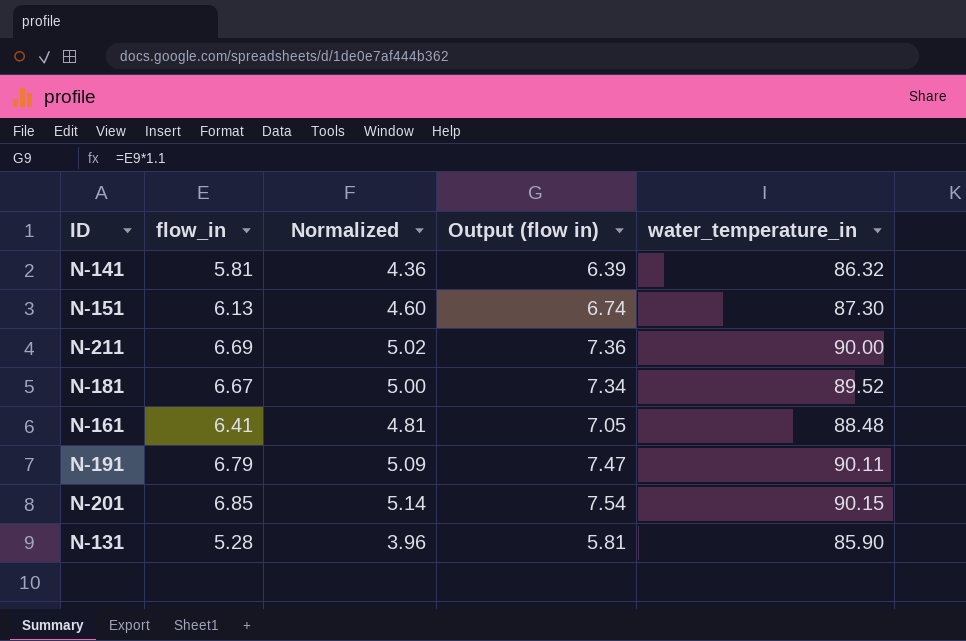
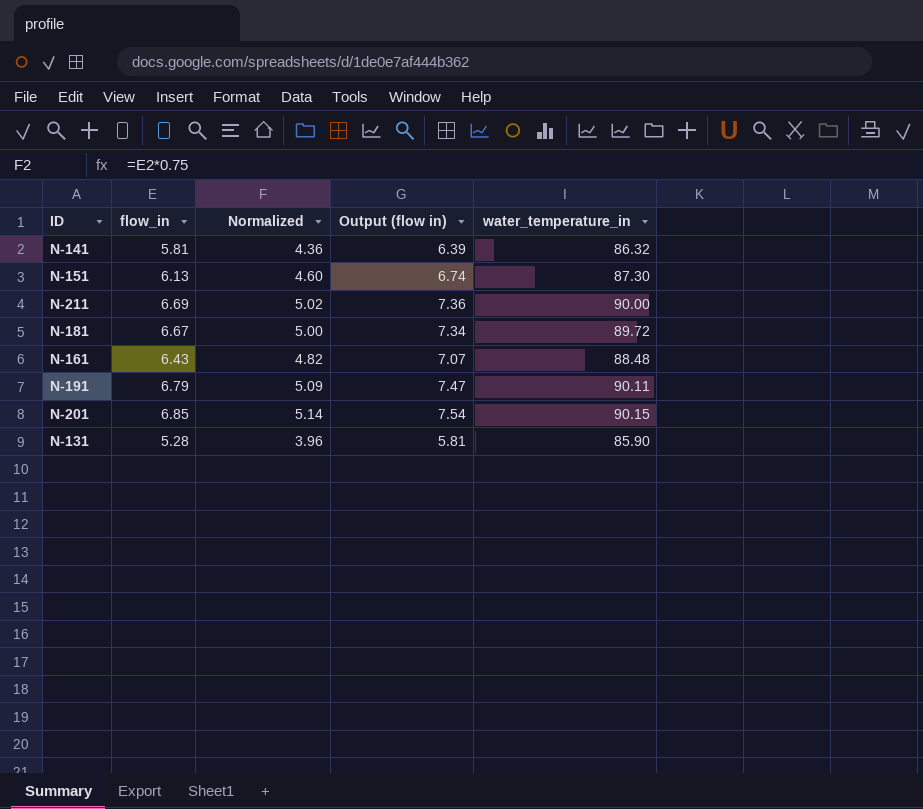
N-181 | water_temperature_in: 89.52 -> 89.72
N-161 | flow_in: 6.41 -> 6.43
N-161 | Normalized: 4.81 -> 4.82
N-161 | Output (flow in): 7.05 -> 7.07

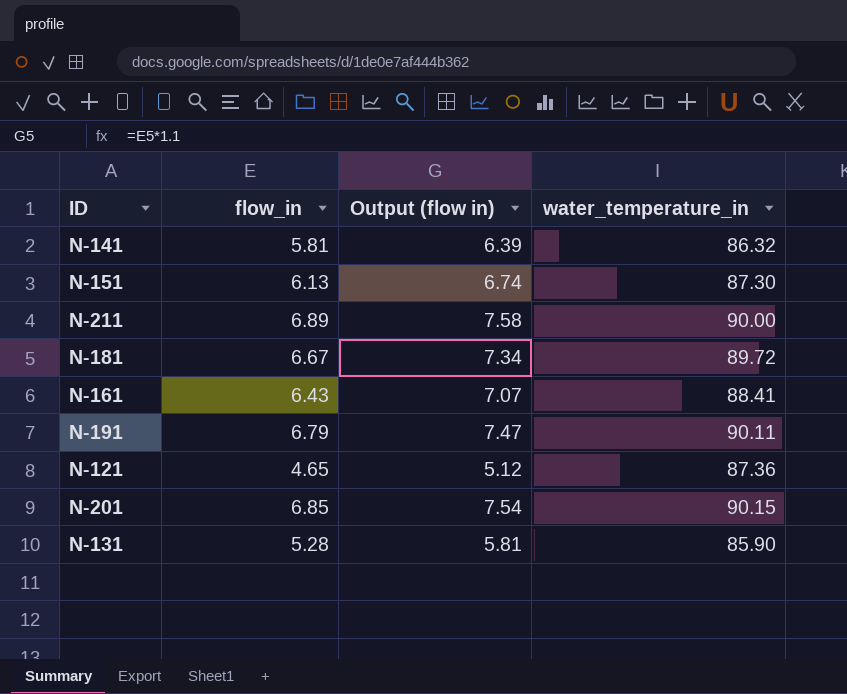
column Normalized | formula: [flow_in] * 0.75 -> none
N-211 | flow_in: 6.69 -> 6.89
N-211 | Output (flow in): 7.36 -> 7.58
N-161 | water_temperature_in: 88.48 -> 88.41
row N-121: none -> 4.65 | 5.12 | 87.36

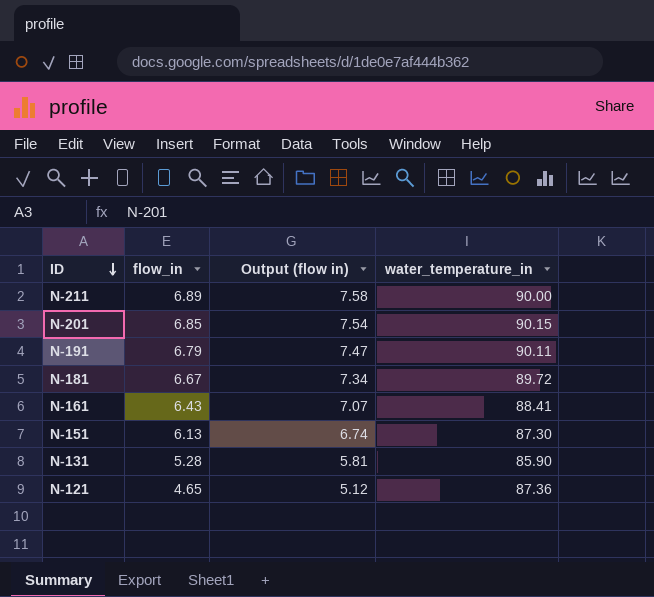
row order: none -> ID descending
row N-141: 5.81 | 6.39 | 86.32 -> none

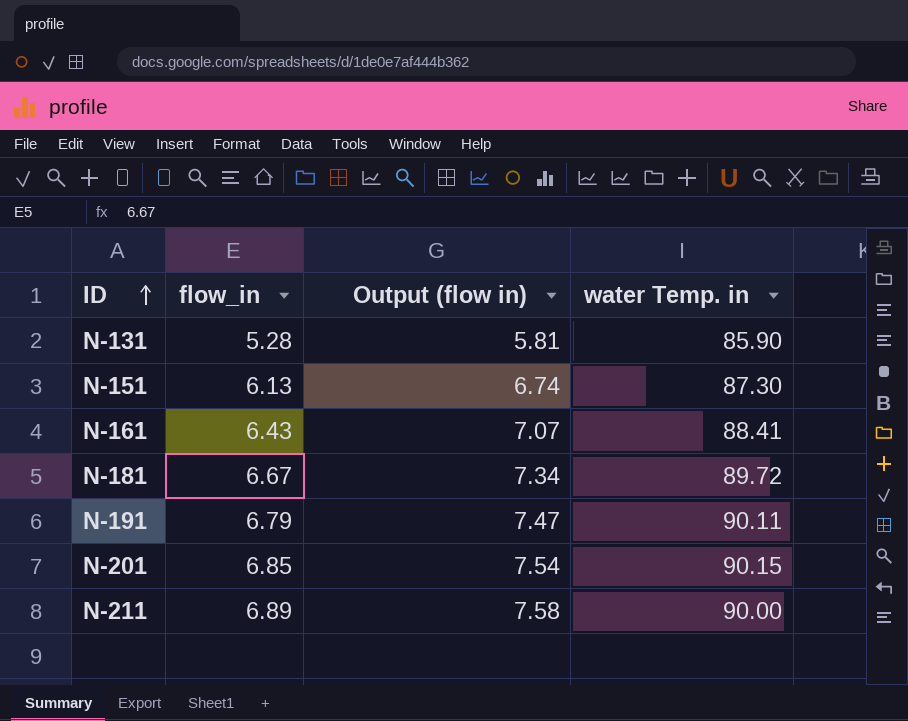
row order: ID descending -> ID ascending
column name: water_temperature_in -> water Temp. in
row N-121: 4.65 | 5.12 | 87.36 -> none

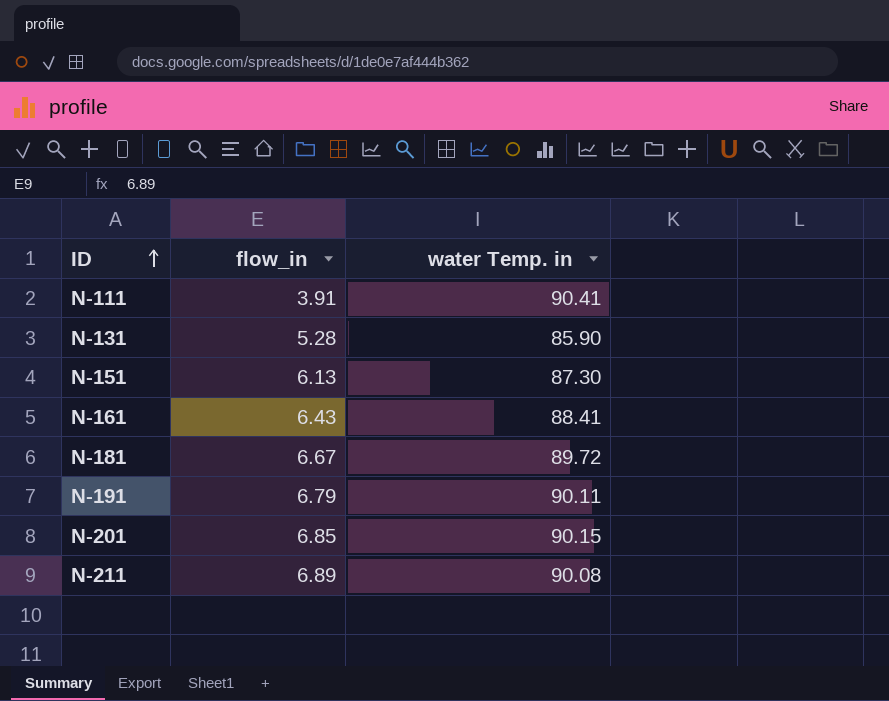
column Output (flow in) | formula: [flow_in] * 1.1 -> none
row N-111: none -> 3.91 | 90.41
N-211 | water Temp. in: 90.00 -> 90.08

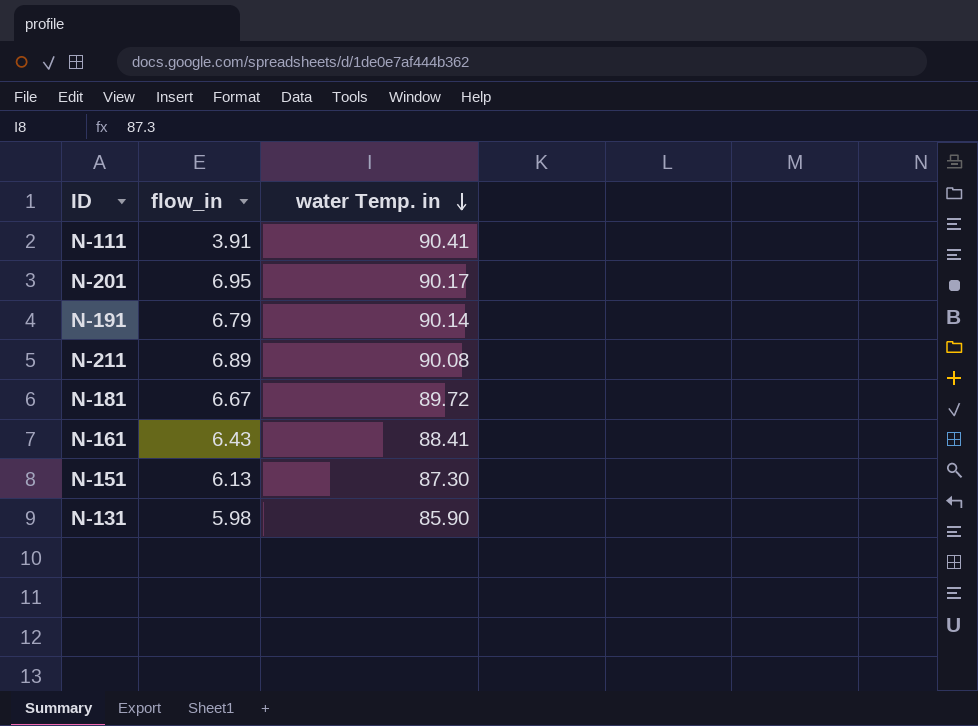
row order: ID ascending -> water Temp. in descending
N-201 | flow_in: 6.85 -> 6.95
N-201 | water Temp. in: 90.15 -> 90.17
N-191 | water Temp. in: 90.11 -> 90.14
N-131 | flow_in: 5.28 -> 5.98

